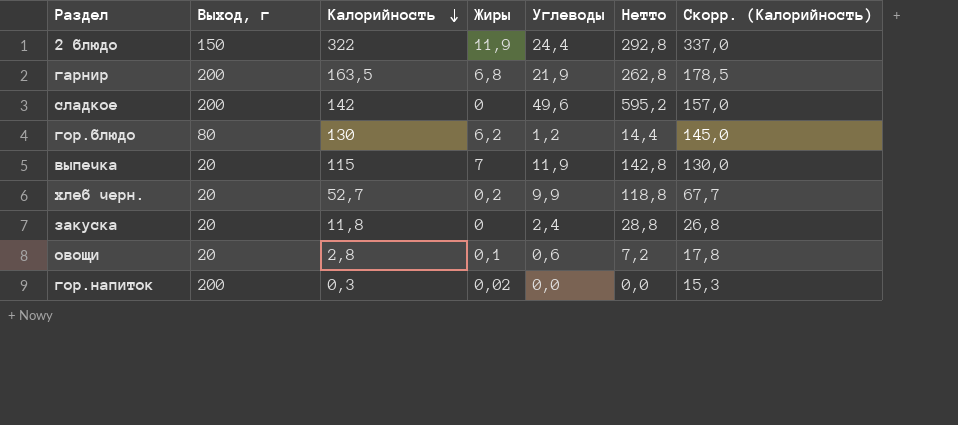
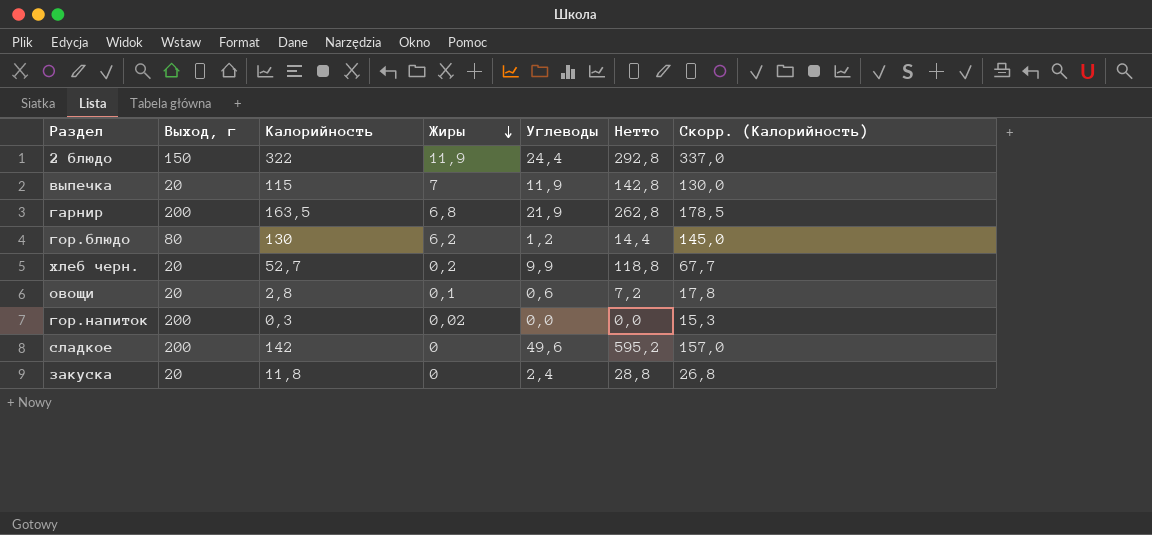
row order: Калорийность descending -> Жиры descending

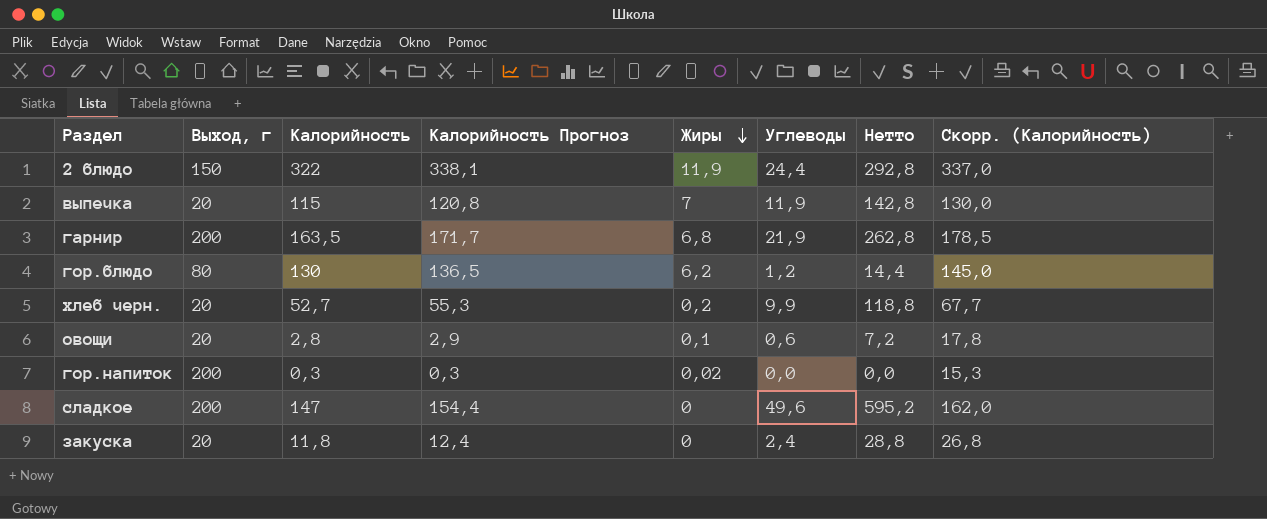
column Калорийность Прогноз | formula: none -> [Калорийность] * 1,05
сладкое | Калорийность: 142 -> 147
сладкое | Скорр. (Калорийность): 157,0 -> 162,0

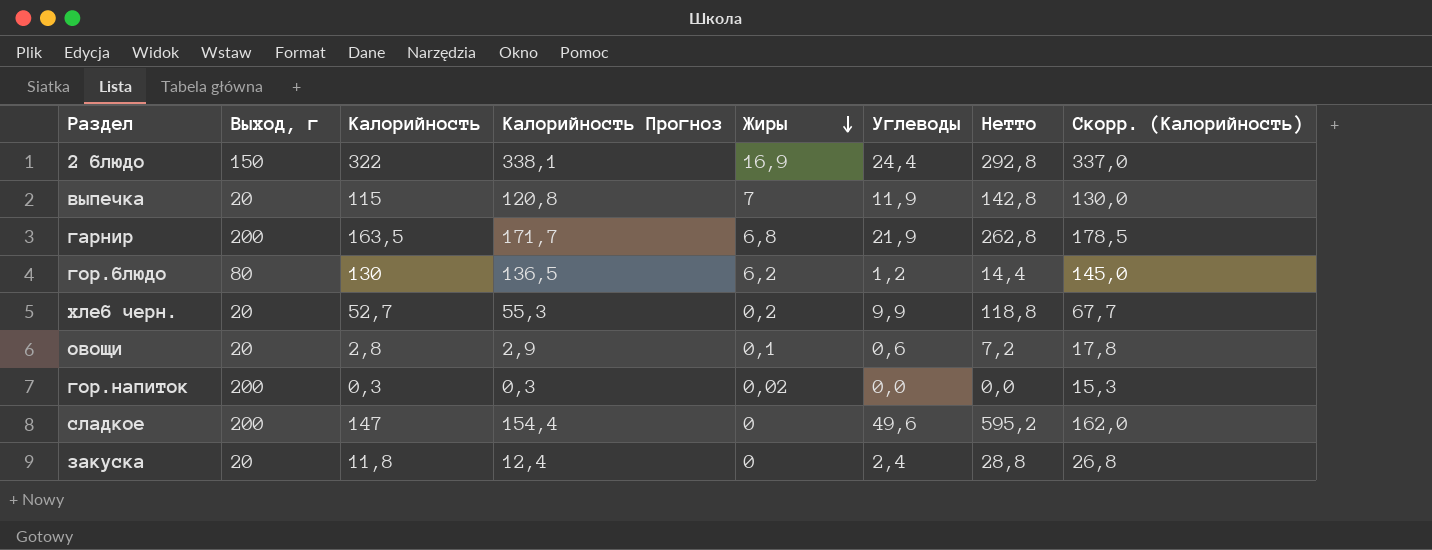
2 блюдо | Жиры: 11,9 -> 16,9

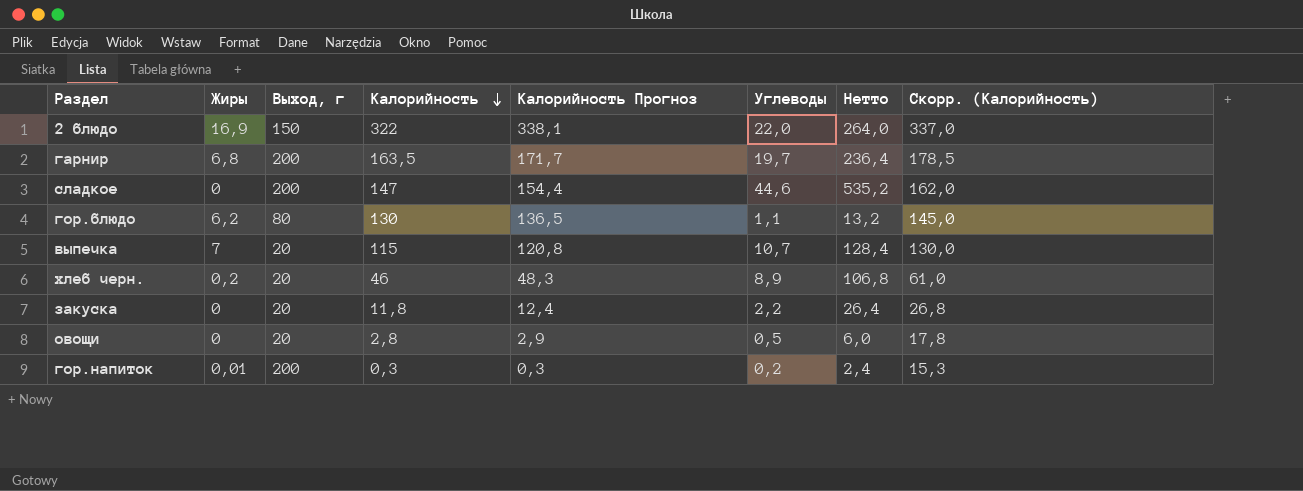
row order: Жиры descending -> Калорийность descending
column Жиры | position: 5 -> 2
2 блюдо | Углеводы: 24,4 -> 22,0
2 блюдо | Нетто: 292,8 -> 264,0
гарнир | Углеводы: 21,9 -> 19,7
гарнир | Нетто: 262,8 -> 236,4
сладкое | Углеводы: 49,6 -> 44,6
сладкое | Нетто: 595,2 -> 535,2
гор.блюдо | Углеводы: 1,2 -> 1,1
гор.блюдо | Нетто: 14,4 -> 13,2
выпечка | Углеводы: 11,9 -> 10,7
выпечка | Нетто: 142,8 -> 128,4
хлеб черн. | Калорийность: 52,7 -> 46
хлеб черн. | Калорийность Прогноз: 55,3 -> 48,3
хлеб черн. | Углеводы: 9,9 -> 8,9
хлеб черн. | Нетто: 118,8 -> 106,8
хлеб черн. | Скорр. (Калорийность): 67,7 -> 61,0
закуска | Углеводы: 2,4 -> 2,2
закуска | Нетто: 28,8 -> 26,4
овощи | Жиры: 0,1 -> 0
овощи | Углеводы: 0,6 -> 0,5
овощи | Нетто: 7,2 -> 6,0
гор.напиток | Жиры: 0,02 -> 0,01
гор.напиток | Углеводы: 0,0 -> 0,2
гор.напиток | Нетто: 0,0 -> 2,4

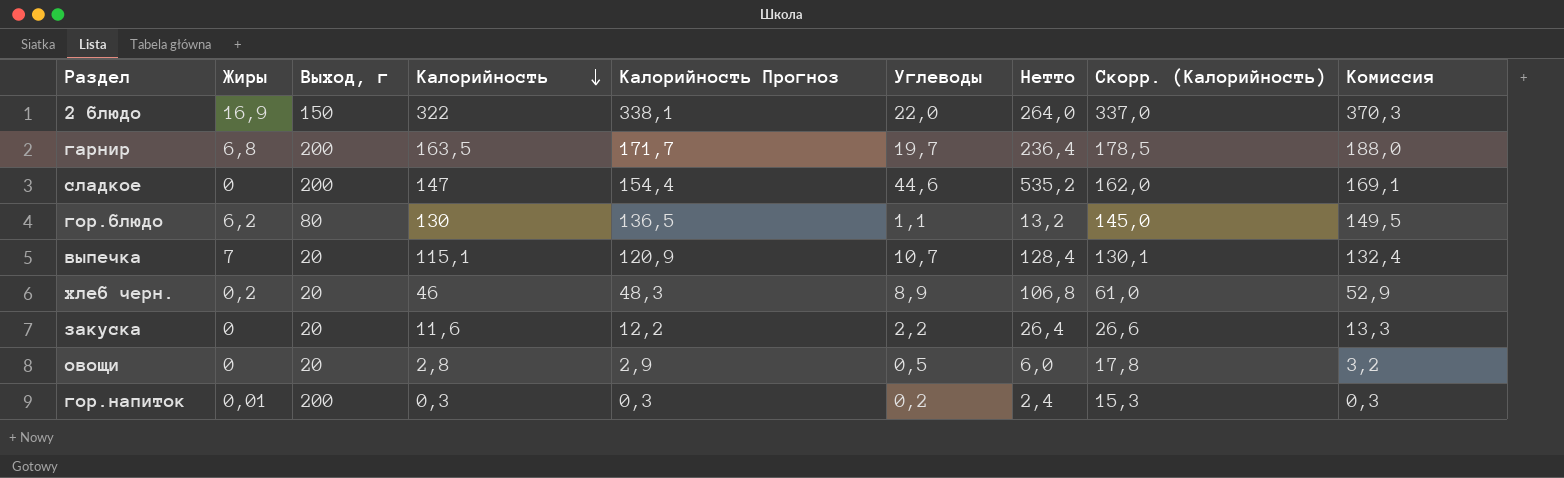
column Комиссия | formula: none -> [Калорийность] * 1,15
выпечка | Калорийность: 115 -> 115,1
выпечка | Калорийность Прогноз: 120,8 -> 120,9
выпечка | Скорр. (Калорийность): 130,0 -> 130,1
закуска | Калорийность: 11,8 -> 11,6
закуска | Калорийность Прогноз: 12,4 -> 12,2
закуска | Скорр. (Калорийность): 26,8 -> 26,6

